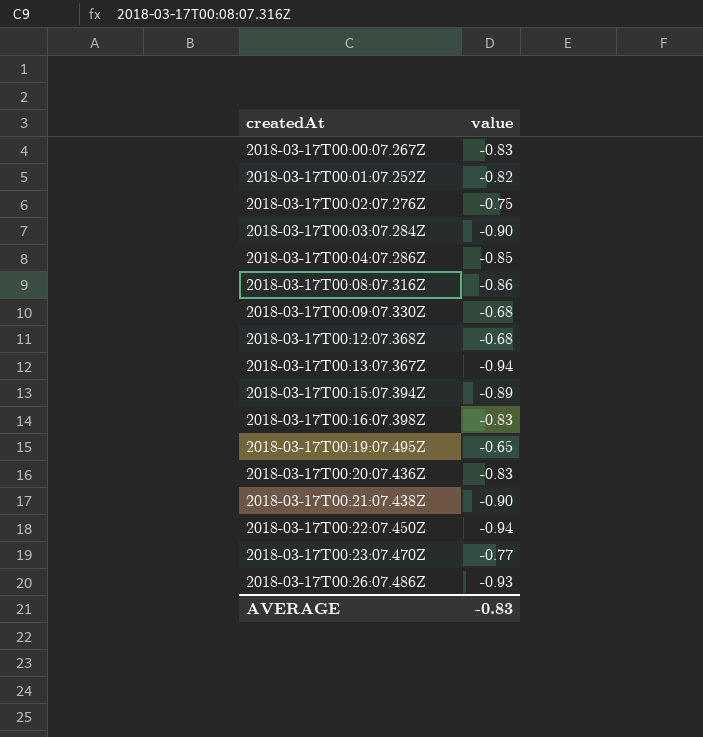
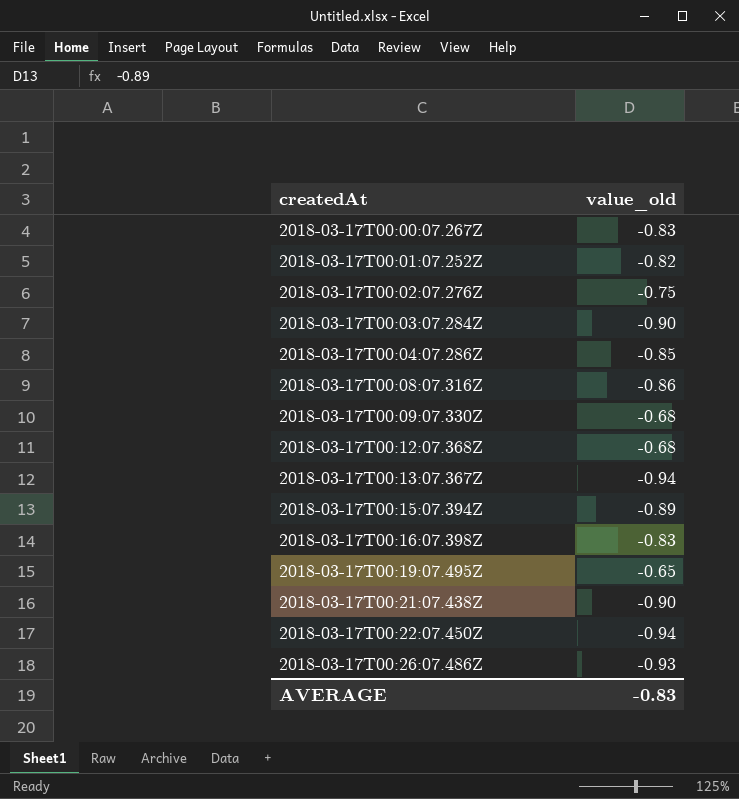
column name: value -> value_old
row 2018-03-17T00:20:07.436Z: -0.83 -> none
row 2018-03-17T00:23:07.470Z: -0.77 -> none

